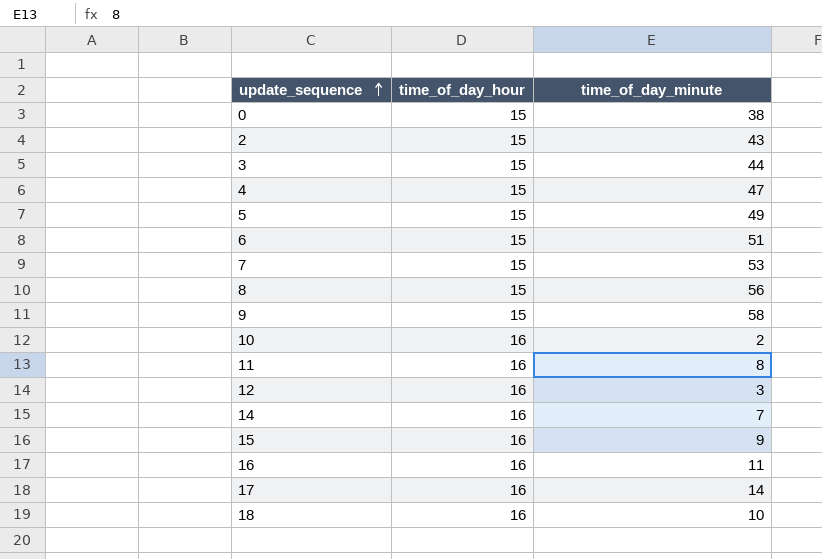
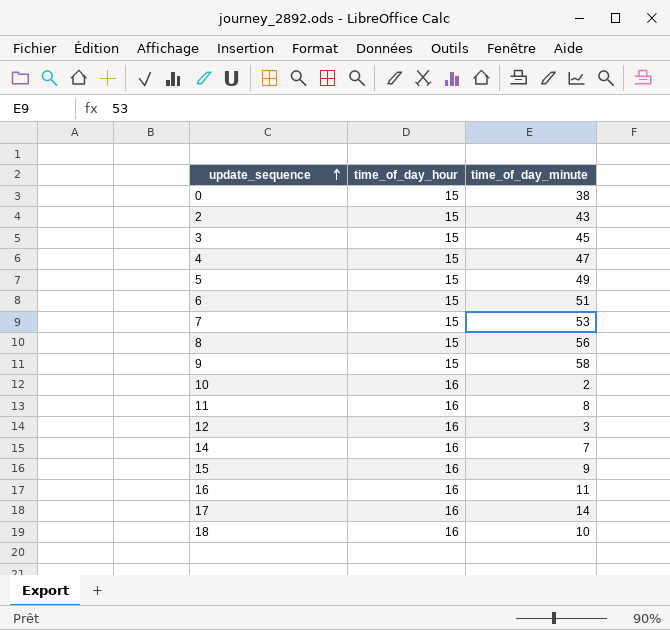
3 | time_of_day_minute: 44 -> 45

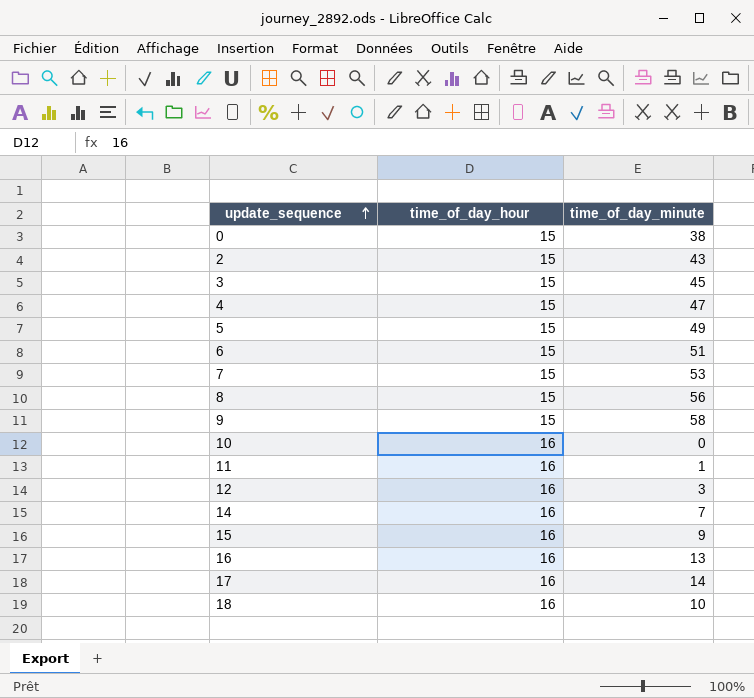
10 | time_of_day_minute: 2 -> 0
11 | time_of_day_minute: 8 -> 1
16 | time_of_day_minute: 11 -> 13

